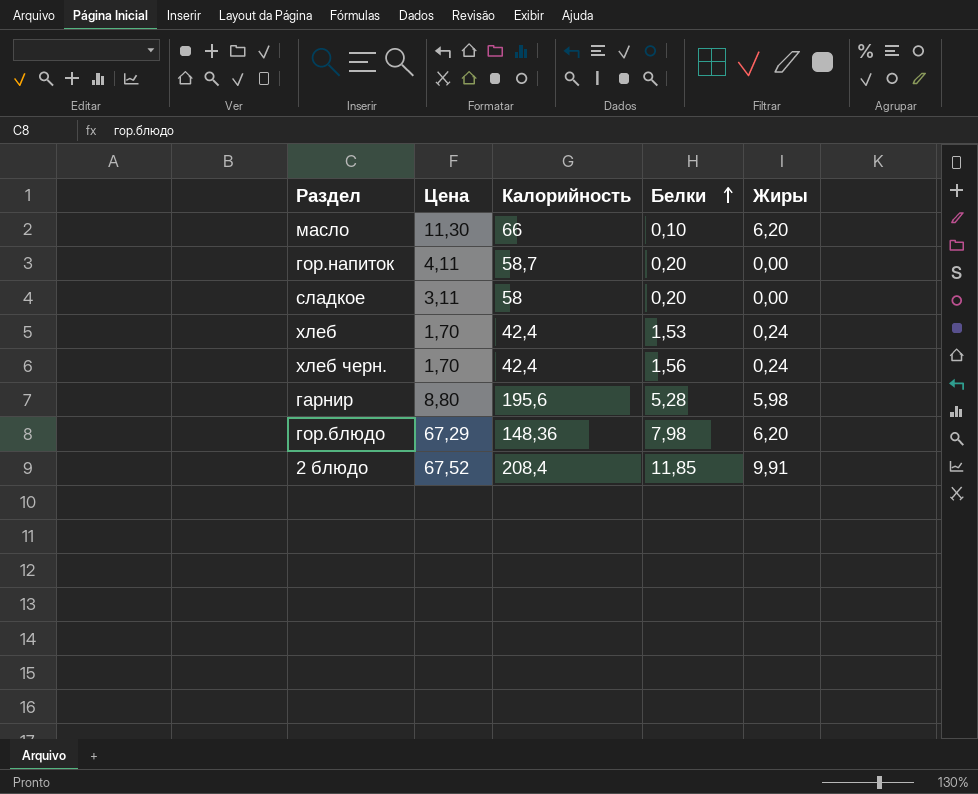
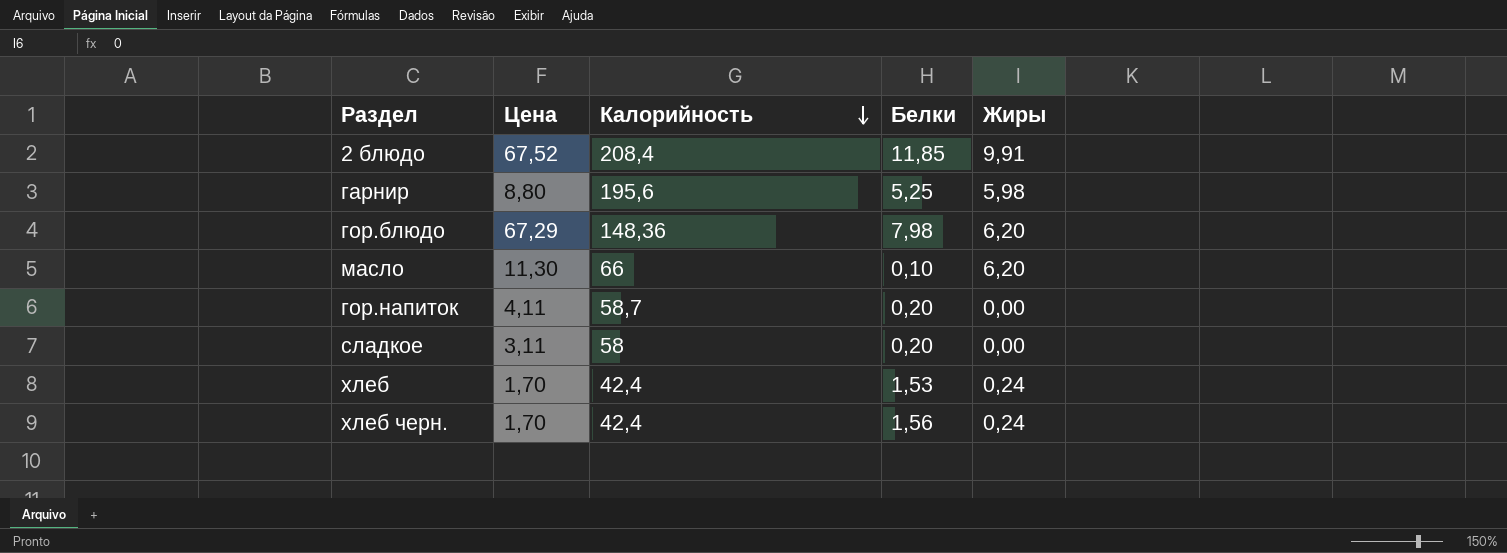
row order: Белки ascending -> Калорийность descending
гарнир | Белки: 5,28 -> 5,25

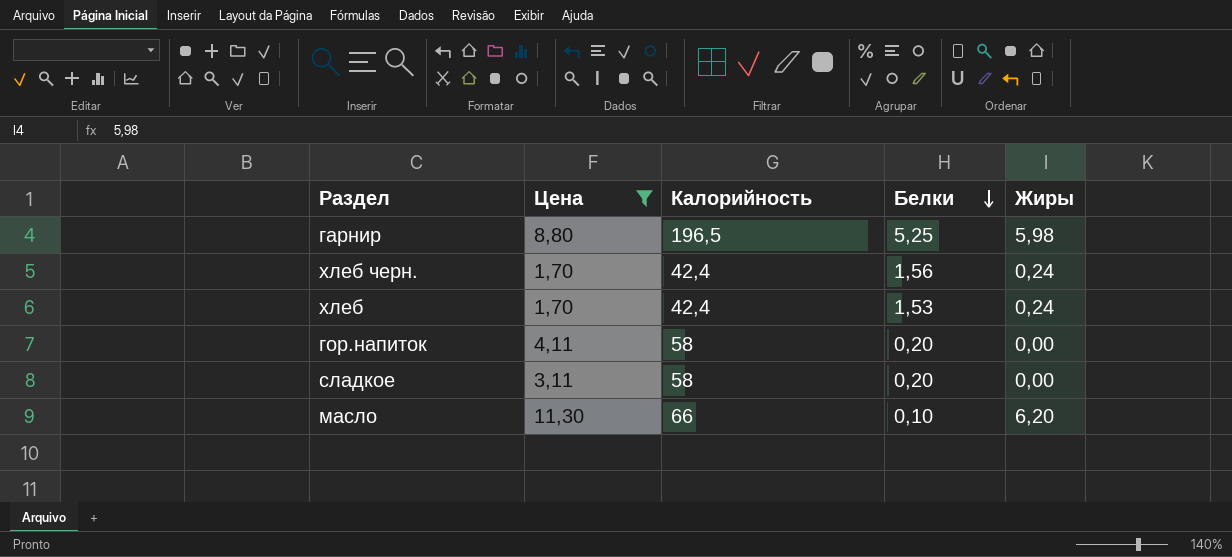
filter: none -> Цена <= 11,30
row order: Калорийность descending -> Белки descending
гарнир | Калорийность: 195,6 -> 196,5
гор.напиток | Калорийность: 58,7 -> 58

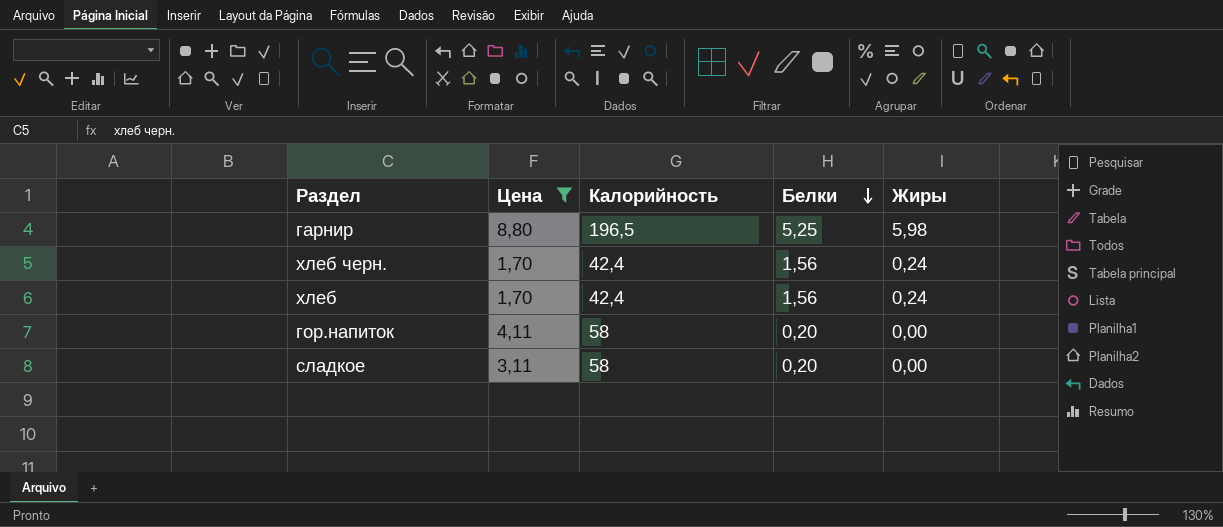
row масло: 11,30 | 66 | 0,10 | 6,20 -> none
хлеб | Белки: 1,53 -> 1,56

